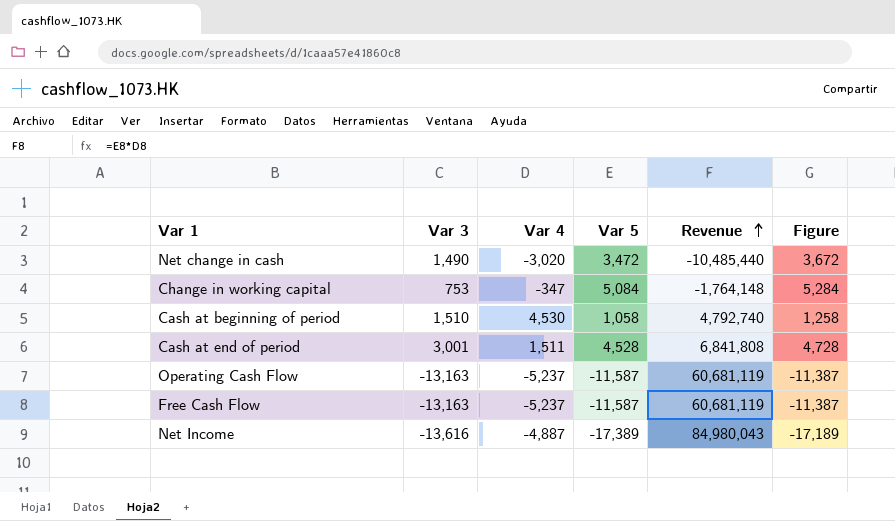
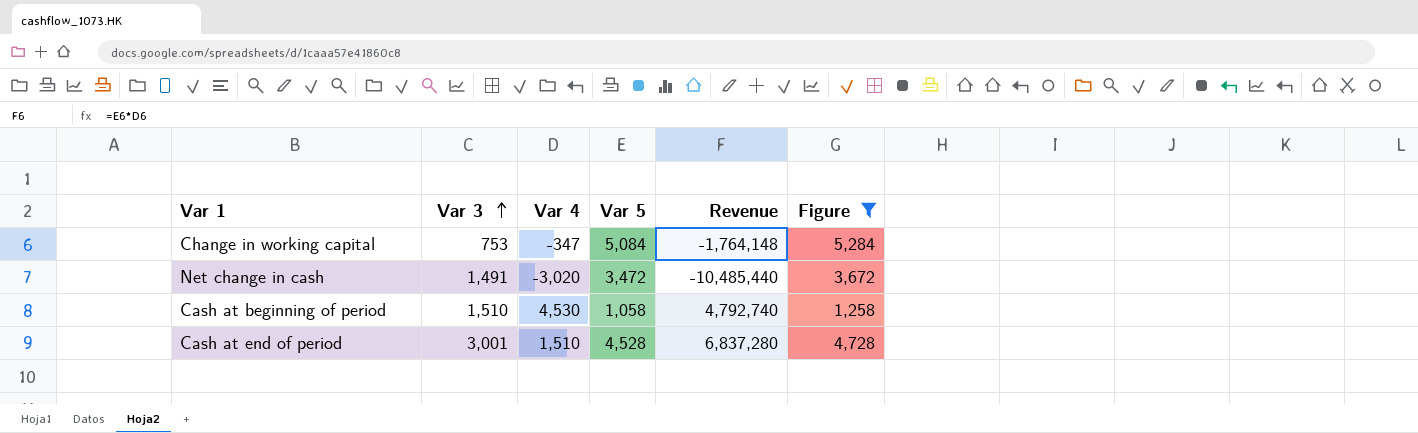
filter: none -> Figure >= 1,258
row order: Revenue ascending -> Var 3 ascending
Net change in cash | Var 3: 1,490 -> 1,491
Cash at end of period | Var 4: 1,511 -> 1,510
Cash at end of period | Revenue: 6,841,808 -> 6,837,280

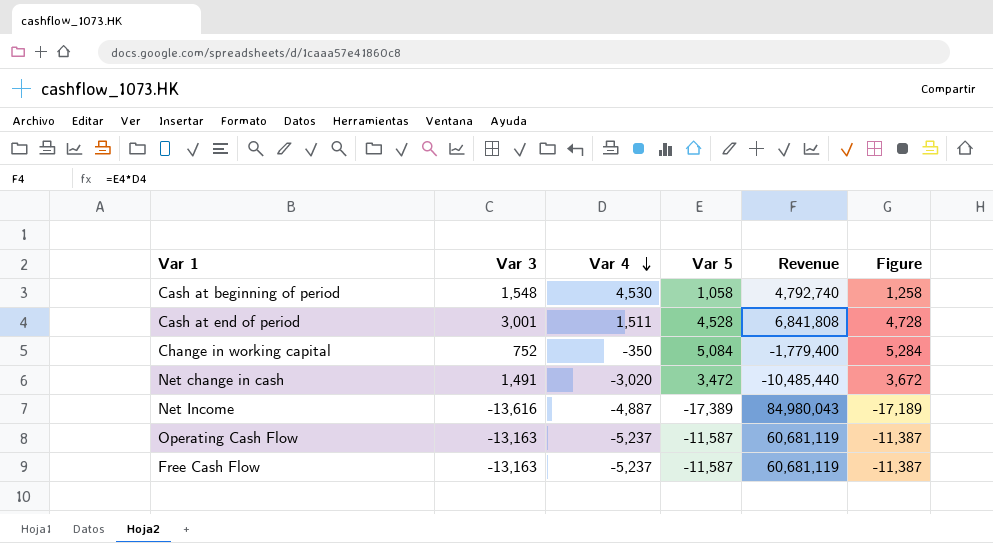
filter: Figure >= 1,258 -> none
row order: Var 3 ascending -> Var 4 descending
Cash at beginning of period | Var 3: 1,510 -> 1,548
Cash at end of period | Var 4: 1,510 -> 1,511
Cash at end of period | Revenue: 6,837,280 -> 6,841,808
Change in working capital | Var 3: 753 -> 752
Change in working capital | Var 4: -347 -> -350
Change in working capital | Revenue: -1,764,148 -> -1,779,400

